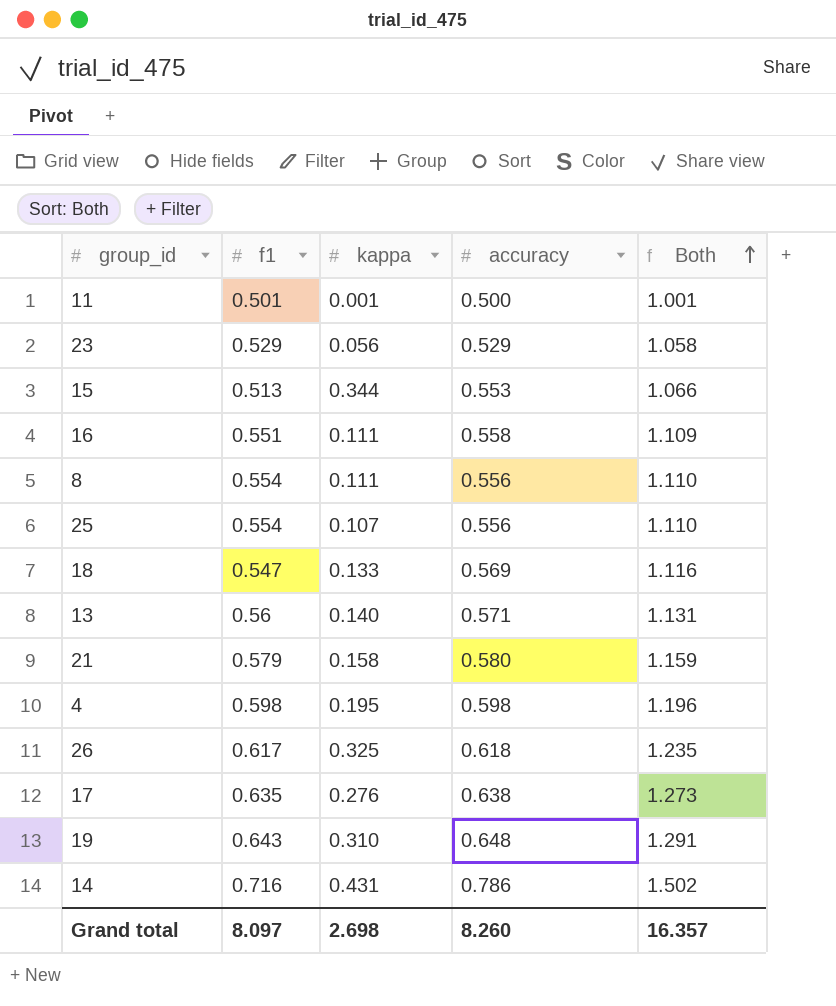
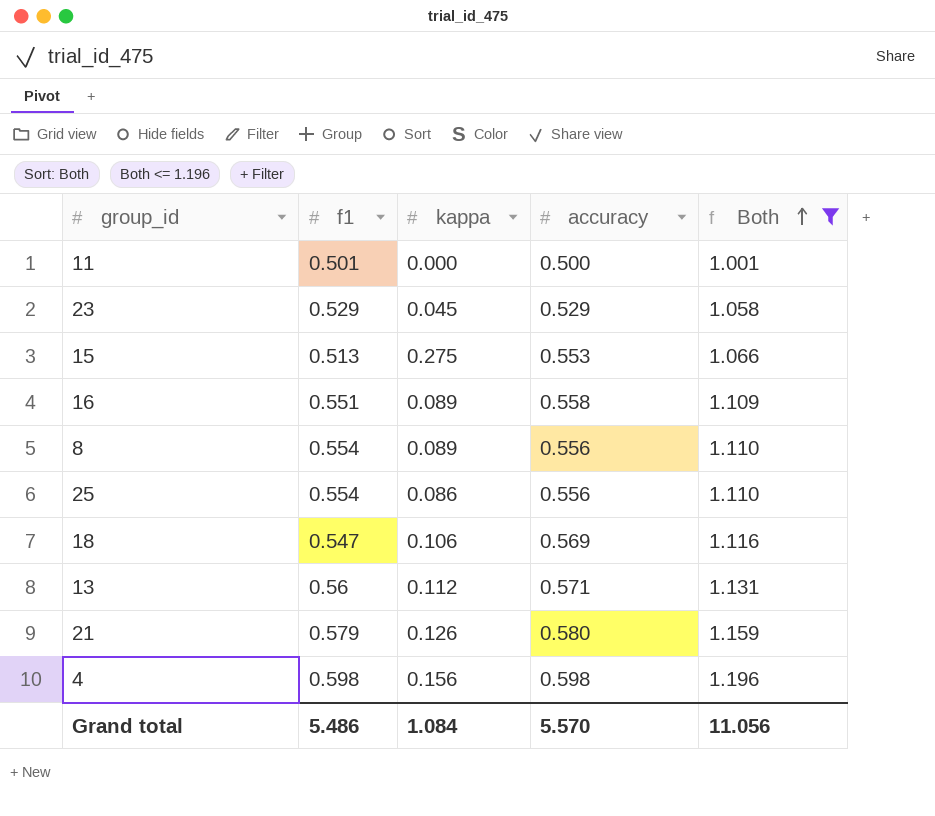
filter: none -> Both <= 1.196
11 | kappa: 0.001 -> 0.000
23 | kappa: 0.056 -> 0.045
15 | kappa: 0.344 -> 0.275
16 | kappa: 0.111 -> 0.089
8 | kappa: 0.111 -> 0.089
25 | kappa: 0.107 -> 0.086
18 | kappa: 0.133 -> 0.106
13 | kappa: 0.140 -> 0.112
21 | kappa: 0.158 -> 0.126
4 | kappa: 0.195 -> 0.156
Grand total | f1: 8.097 -> 5.486
Grand total | kappa: 2.698 -> 1.084
Grand total | accuracy: 8.260 -> 5.570
Grand total | Both: 16.357 -> 11.056

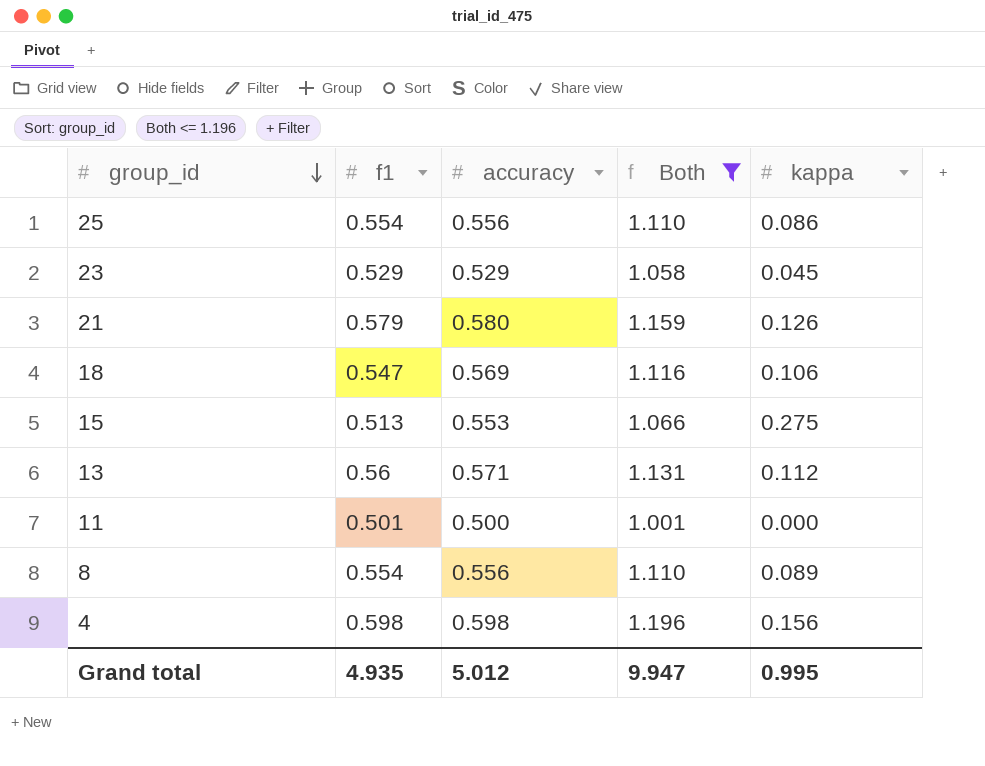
row order: Both ascending -> group_id descending
column kappa | position: 3 -> 5
row 16: 0.551 | 0.089 | 0.558 | 1.109 -> none
Grand total | f1: 5.486 -> 4.935
Grand total | accuracy: 5.570 -> 5.012
Grand total | Both: 11.056 -> 9.947
Grand total | kappa: 1.084 -> 0.995

